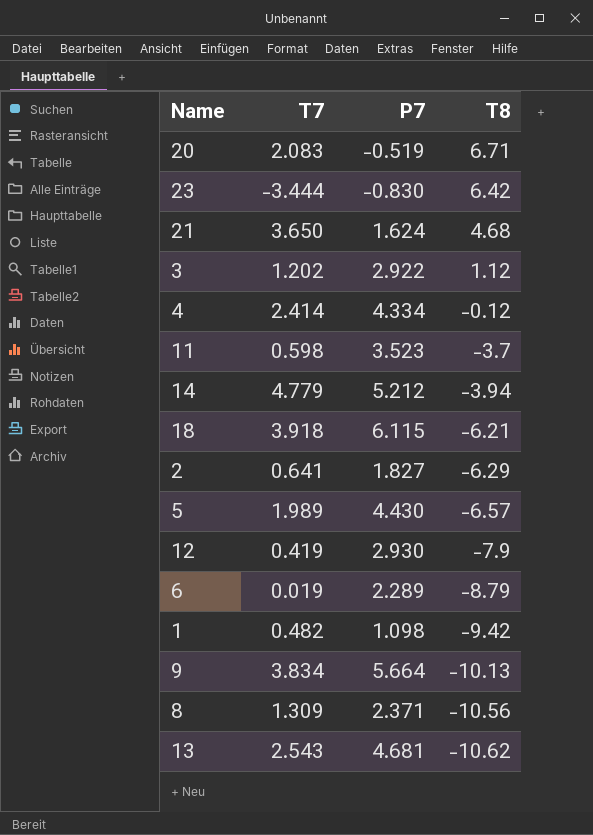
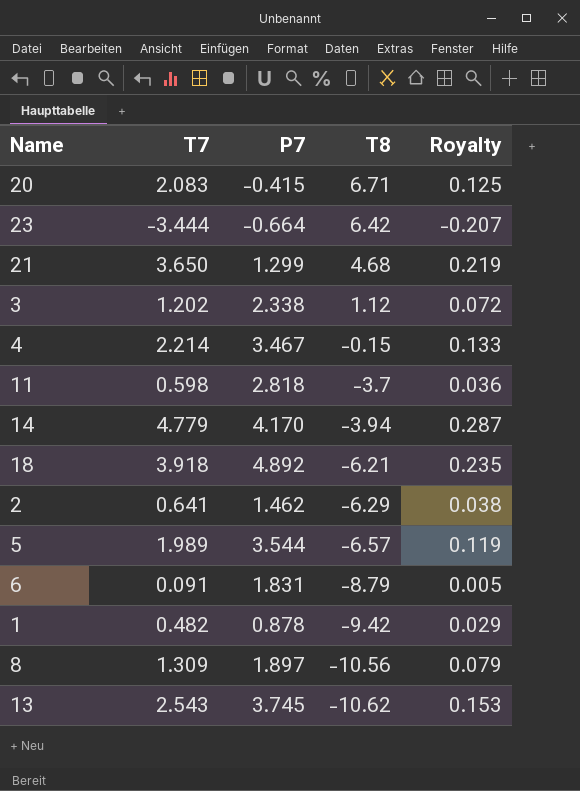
column Royalty | formula: none -> [T7] * 0.06
row 12: 0.419 | 2.930 | -7.9 -> none
row 9: 3.834 | 5.664 | -10.13 -> none
20 | P7: -0.519 -> -0.415
23 | P7: -0.830 -> -0.664
21 | P7: 1.624 -> 1.299
3 | P7: 2.922 -> 2.338
4 | T7: 2.414 -> 2.214
4 | P7: 4.334 -> 3.467
4 | T8: -0.12 -> -0.15
11 | P7: 3.523 -> 2.818
14 | P7: 5.212 -> 4.170
18 | P7: 6.115 -> 4.892
2 | P7: 1.827 -> 1.462
5 | P7: 4.430 -> 3.544
6 | T7: 0.019 -> 0.091
6 | P7: 2.289 -> 1.831
1 | P7: 1.098 -> 0.878
8 | P7: 2.371 -> 1.897
13 | P7: 4.681 -> 3.745

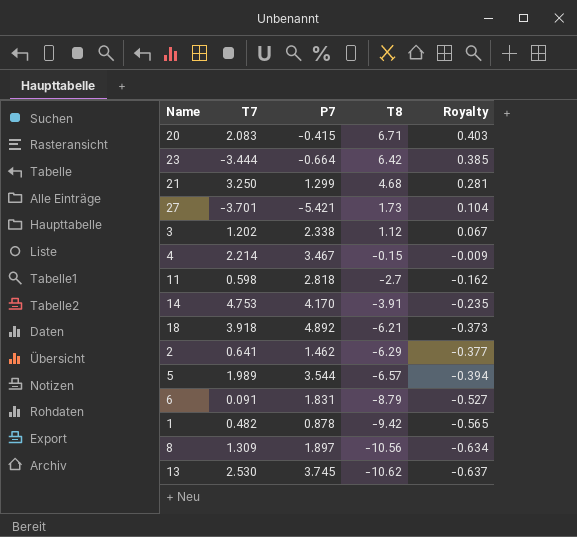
column Royalty | formula: [T7] * 0.06 -> [T8] * 0.06
21 | T7: 3.650 -> 3.250
row 27: none -> -3.701 | -5.421 | 1.73 | 0.104
11 | T8: -3.7 -> -2.7
14 | T7: 4.779 -> 4.753
14 | T8: -3.94 -> -3.91
13 | T7: 2.543 -> 2.530

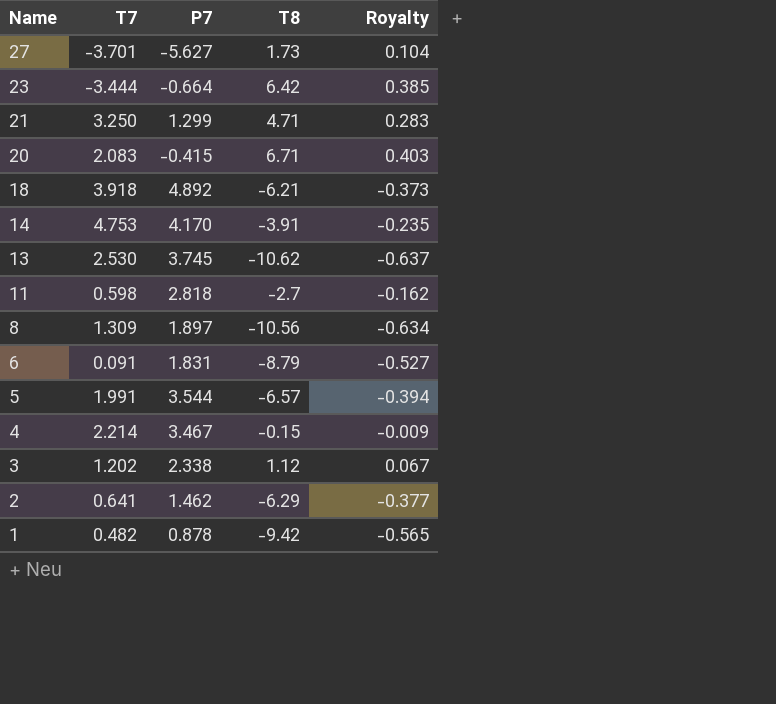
row order: T8 descending -> Name descending
27 | P7: -5.421 -> -5.627
21 | T8: 4.68 -> 4.71
21 | Royalty: 0.281 -> 0.283
5 | T7: 1.989 -> 1.991

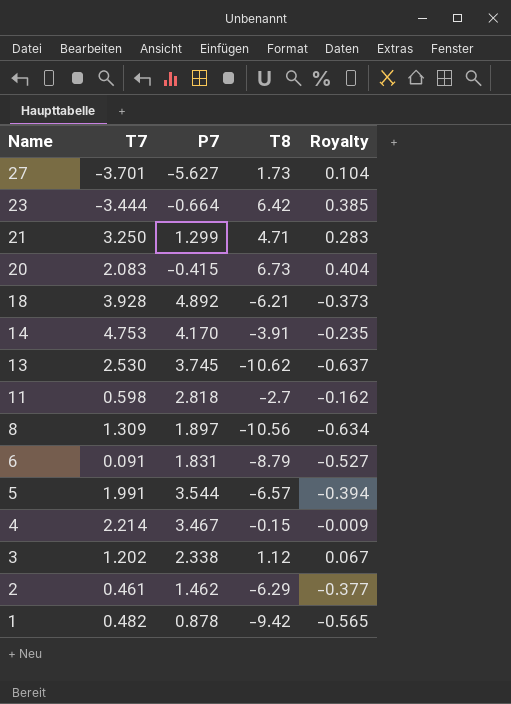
20 | T8: 6.71 -> 6.73
20 | Royalty: 0.403 -> 0.404
18 | T7: 3.918 -> 3.928
2 | T7: 0.641 -> 0.461

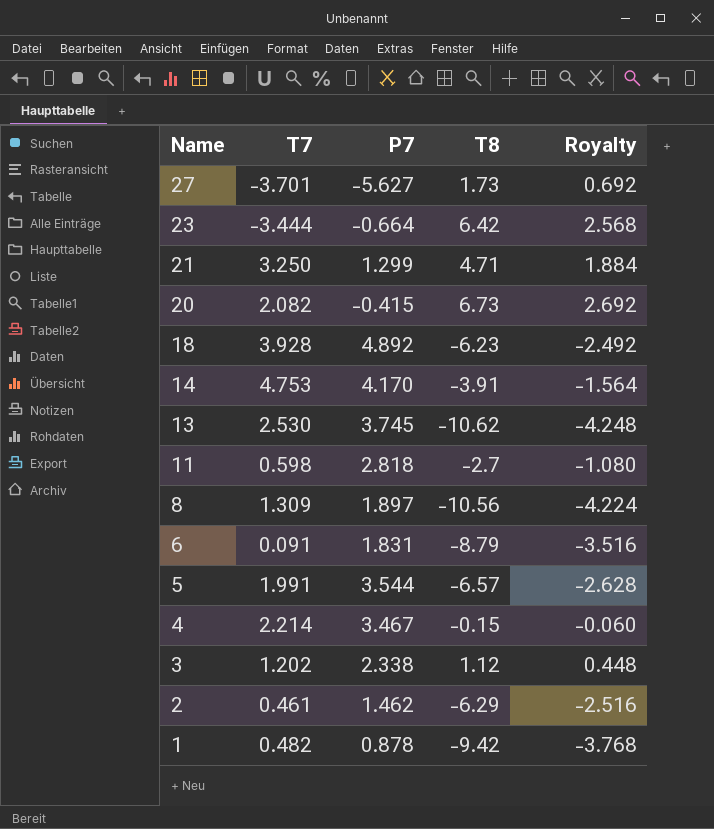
column Royalty | formula: [T8] * 0.06 -> [T8] * 0.4
20 | T7: 2.083 -> 2.082
18 | T8: -6.21 -> -6.23

